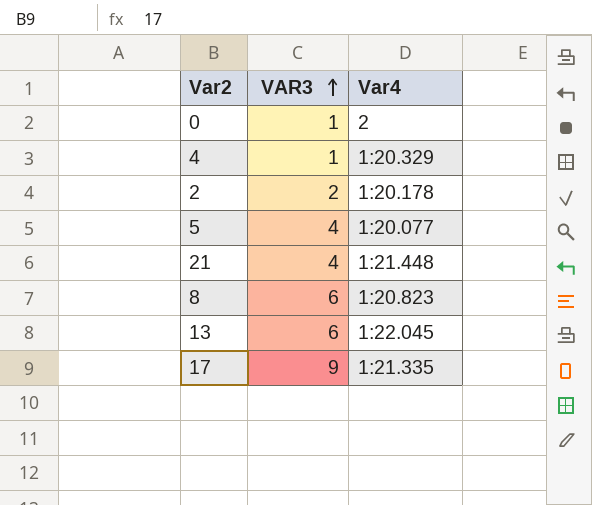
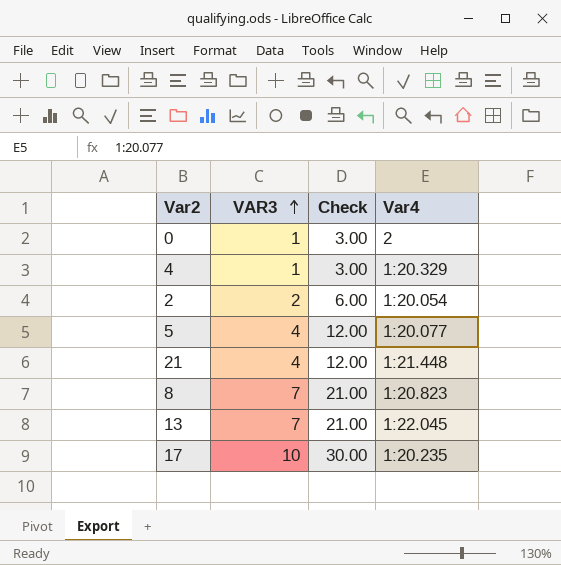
column Check | formula: none -> [VAR3] * 3
2 | Var4: 1:20.178 -> 1:20.054
8 | VAR3: 6 -> 7
13 | VAR3: 6 -> 7
17 | VAR3: 9 -> 10
17 | Var4: 1:21.335 -> 1:20.235

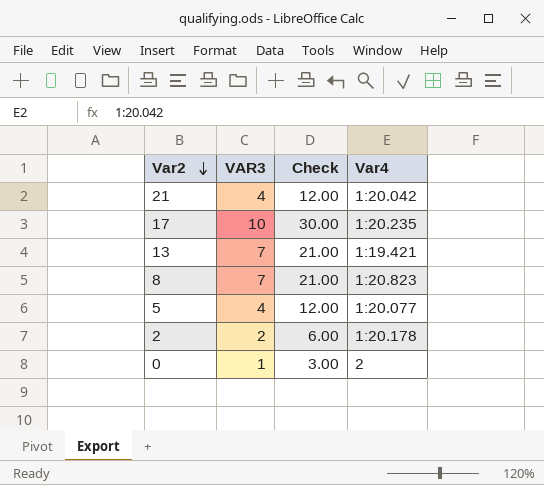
row order: VAR3 ascending -> Var2 descending
row 4: 1 | 3.00 | 1:20.329 -> none
21 | Var4: 1:21.448 -> 1:20.042
13 | Var4: 1:22.045 -> 1:19.421
2 | Var4: 1:20.054 -> 1:20.178

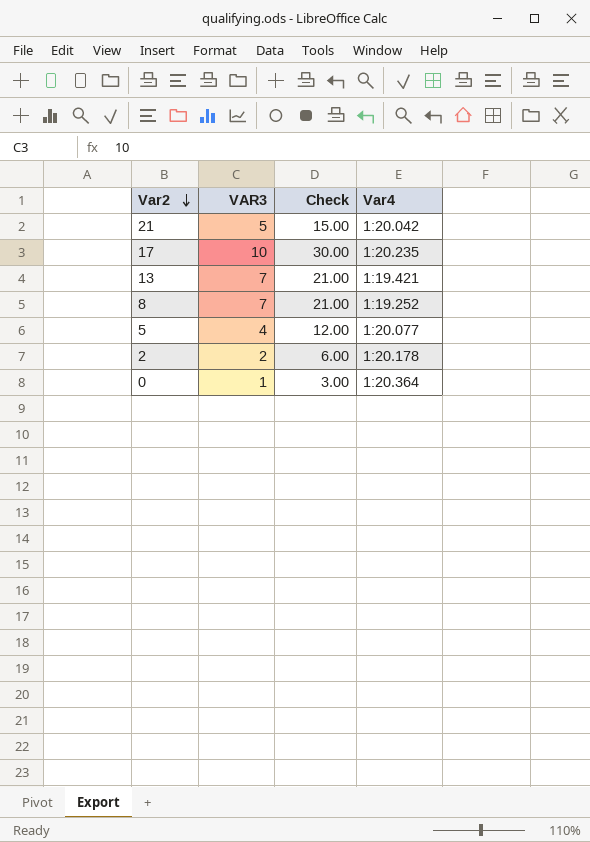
21 | VAR3: 4 -> 5
21 | Check: 12.00 -> 15.00
8 | Var4: 1:20.823 -> 1:19.252
0 | Var4: 2 -> 1:20.364

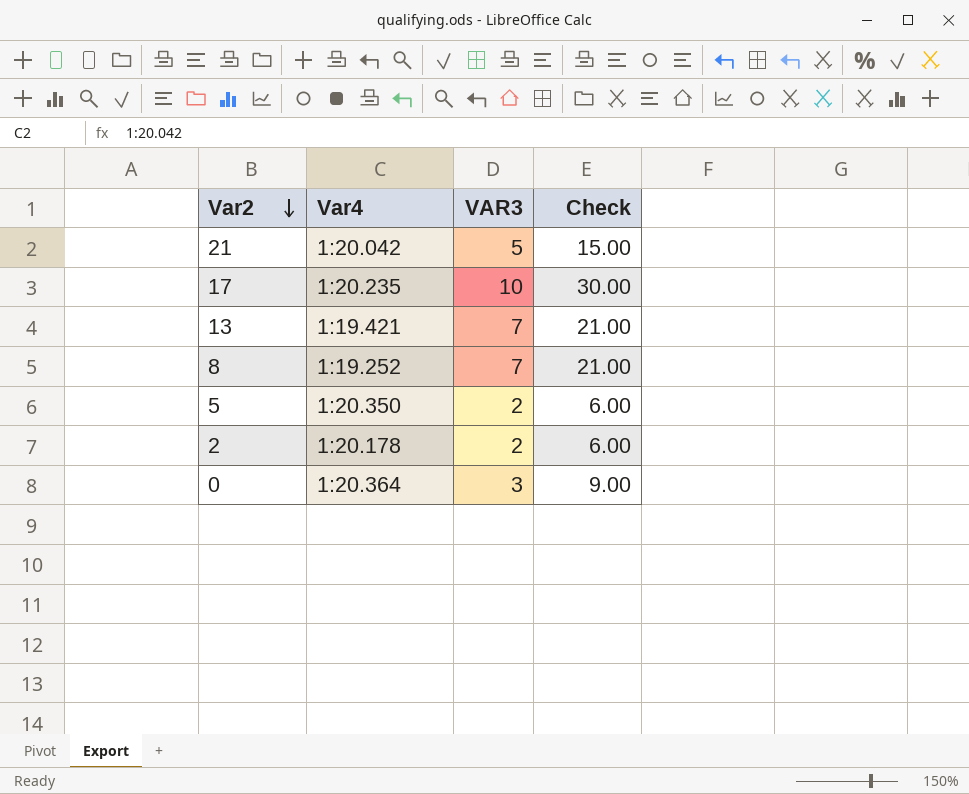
column Var4 | position: 4 -> 2
5 | Var4: 1:20.077 -> 1:20.350
5 | VAR3: 4 -> 2
5 | Check: 12.00 -> 6.00
0 | VAR3: 1 -> 3
0 | Check: 3.00 -> 9.00

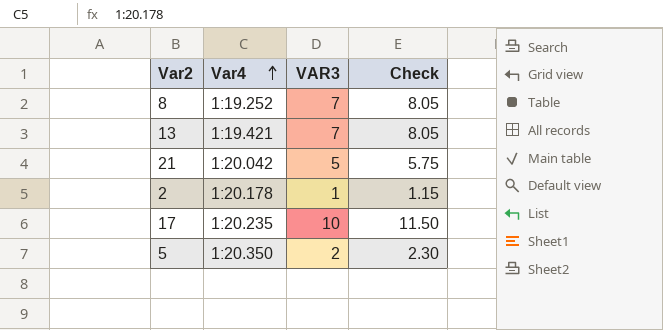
row order: Var2 descending -> Var4 ascending
column Check | formula: [VAR3] * 3 -> [VAR3] * 1.15
row 0: 1:20.364 | 3 | 9.00 -> none
2 | VAR3: 2 -> 1

